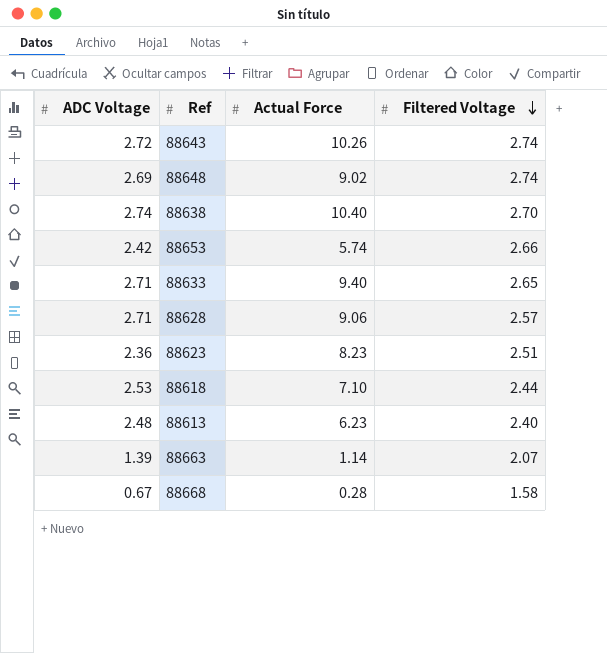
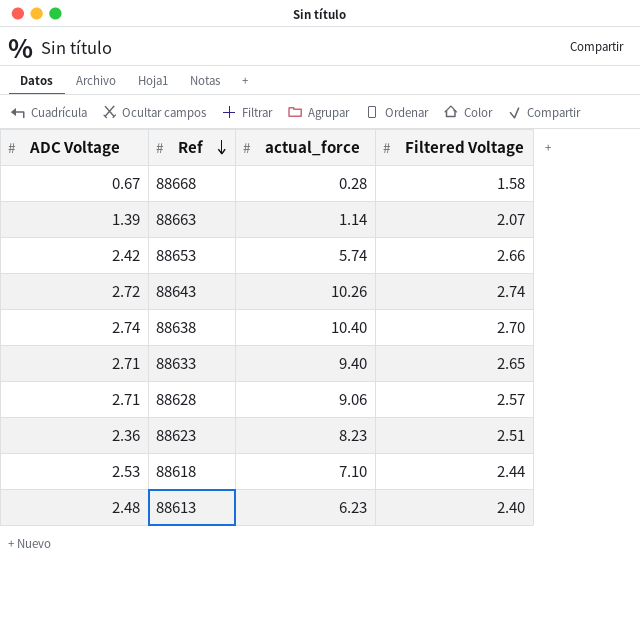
row order: Filtered Voltage descending -> Ref descending
column name: Actual Force -> actual_force
row 88648: 2.69 | 9.02 | 2.74 -> none

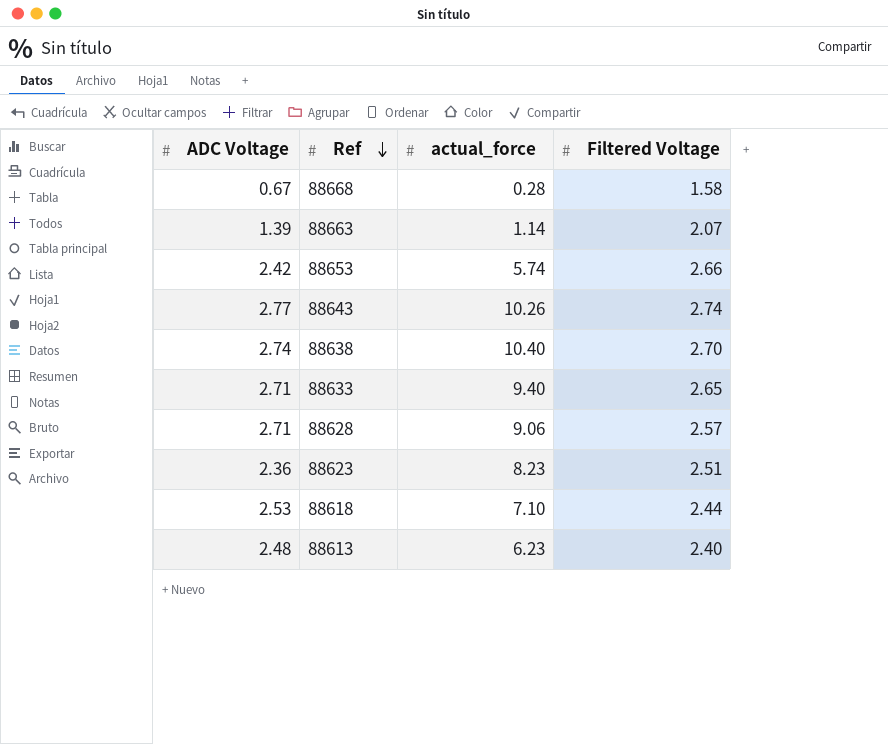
88643 | ADC Voltage: 2.72 -> 2.77

